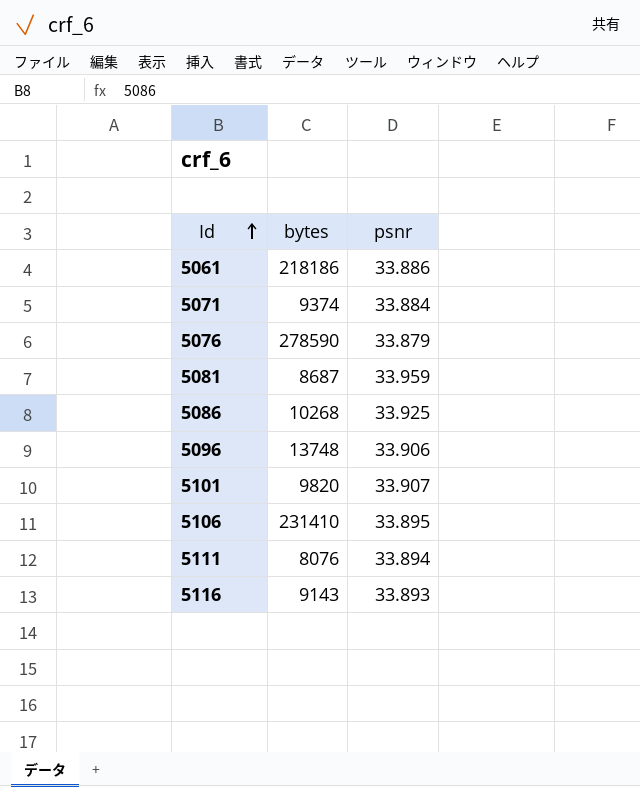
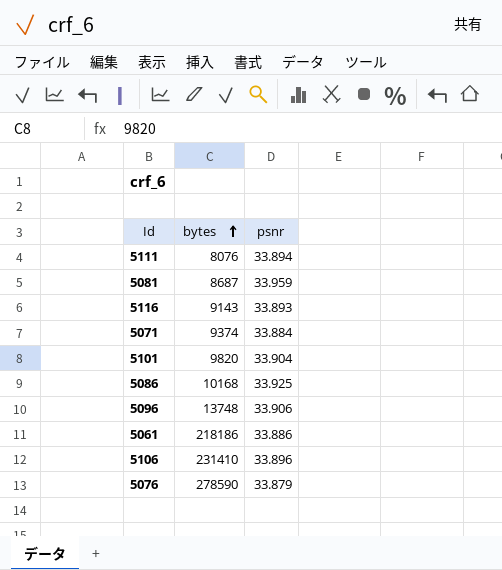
row order: Id ascending -> bytes ascending
5101 | psnr: 33.907 -> 33.904
5086 | bytes: 10268 -> 10168
5106 | psnr: 33.895 -> 33.896

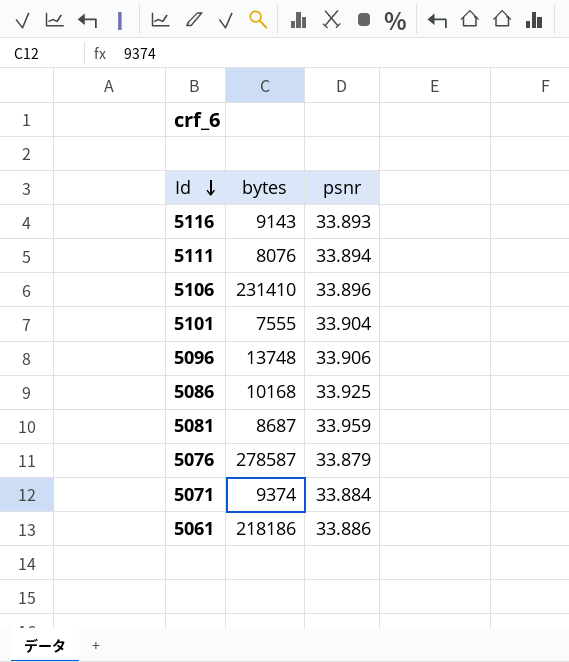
row order: bytes ascending -> Id descending
5101 | bytes: 9820 -> 7555
5076 | bytes: 278590 -> 278587

